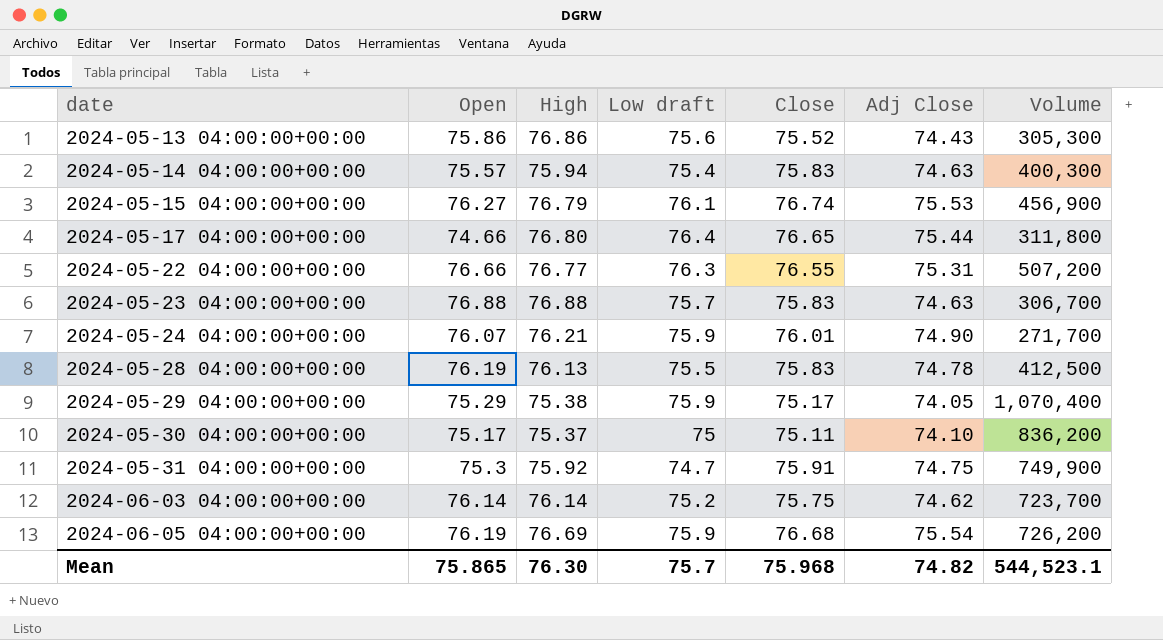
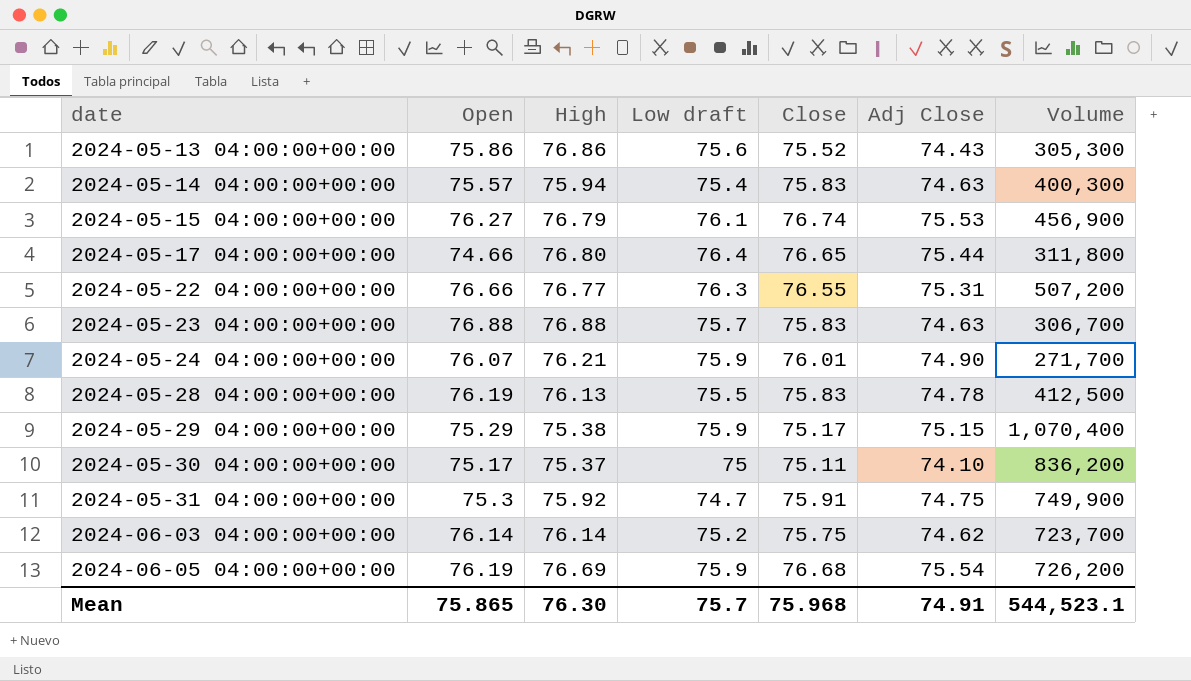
2024-05-29 04:00:00+00:00 | Adj Close: 74.05 -> 75.15
Mean | Adj Close: 74.82 -> 74.91

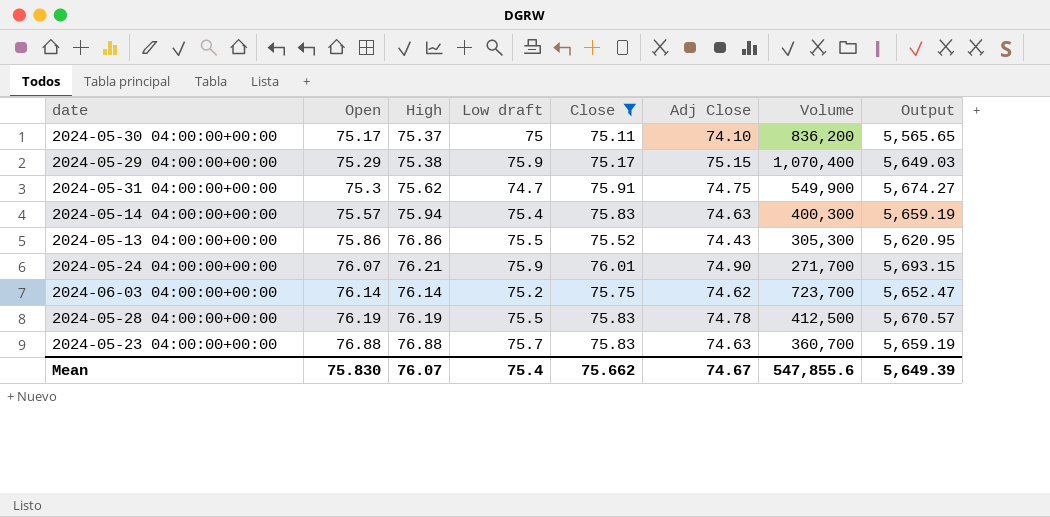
filter: none -> Close <= 76.01
row order: date ascending -> Open ascending
column Output | formula: none -> [Close] * [Adj Close]
2024-05-31 04:00:00+00:00 | High: 75.92 -> 75.62
2024-05-31 04:00:00+00:00 | Volume: 749,900 -> 549,900
2024-05-13 04:00:00+00:00 | Low draft: 75.6 -> 75.5
2024-05-28 04:00:00+00:00 | High: 76.13 -> 76.19
2024-05-23 04:00:00+00:00 | Volume: 306,700 -> 360,700
Mean | Open: 75.865 -> 75.830
Mean | High: 76.30 -> 76.07
Mean | Low draft: 75.7 -> 75.4
Mean | Close: 75.968 -> 75.662
Mean | Adj Close: 74.91 -> 74.67
Mean | Volume: 544,523.1 -> 547,855.6

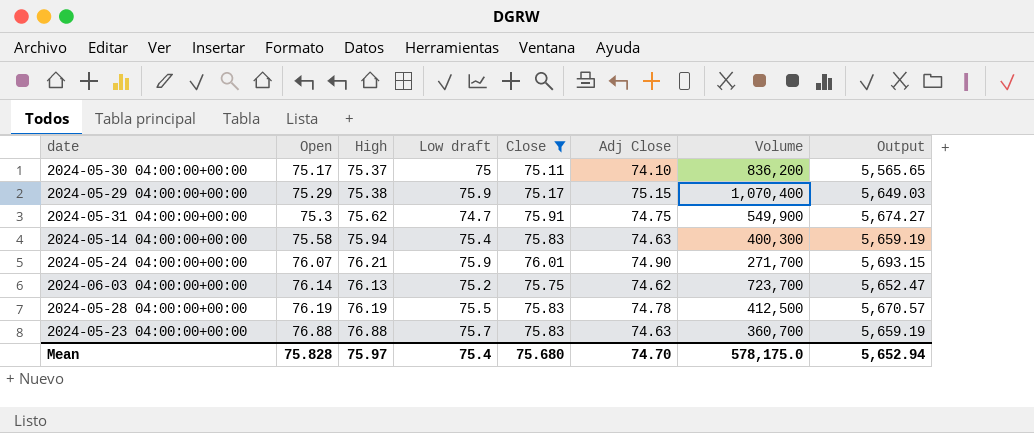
row 2024-05-13 04:00:00+00:00: 75.86 | 76.86 | 75.5 | 75.52 | 74.43 | 305,300 | 5,620.95 -> none
2024-05-14 04:00:00+00:00 | Open: 75.57 -> 75.58
2024-06-03 04:00:00+00:00 | High: 76.14 -> 76.13
Mean | Open: 75.830 -> 75.828
Mean | High: 76.07 -> 75.97
Mean | Close: 75.662 -> 75.680
Mean | Adj Close: 74.67 -> 74.70
Mean | Volume: 547,855.6 -> 578,175.0
Mean | Output: 5,649.39 -> 5,652.94

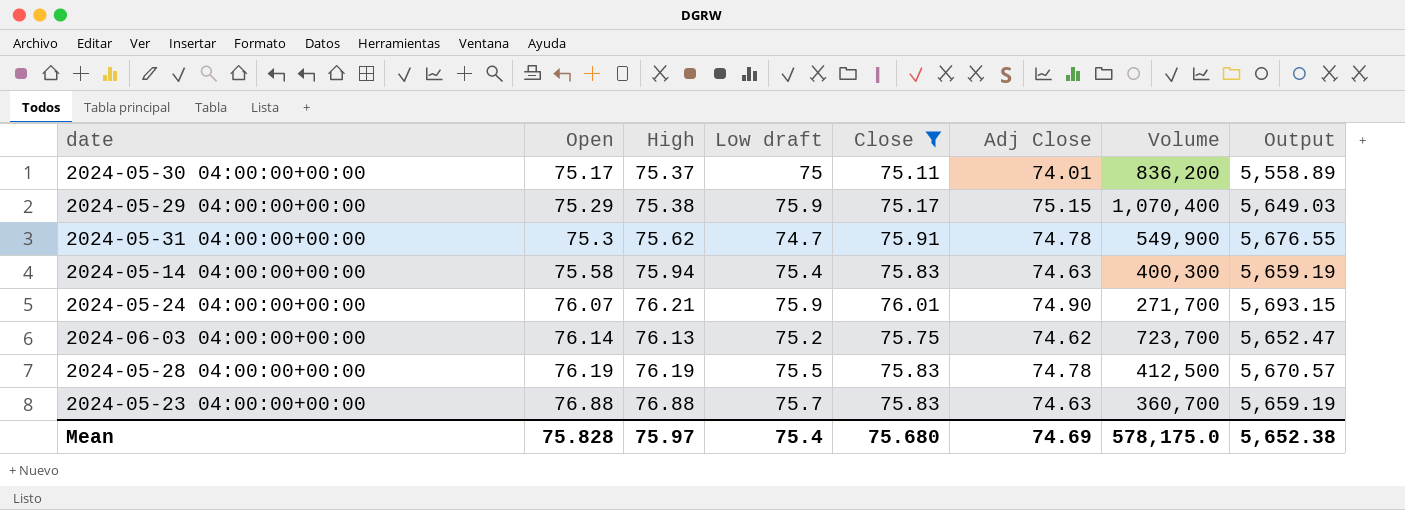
2024-05-30 04:00:00+00:00 | Adj Close: 74.10 -> 74.01
2024-05-30 04:00:00+00:00 | Output: 5,565.65 -> 5,558.89
2024-05-31 04:00:00+00:00 | Adj Close: 74.75 -> 74.78
2024-05-31 04:00:00+00:00 | Output: 5,674.27 -> 5,676.55
Mean | Adj Close: 74.70 -> 74.69
Mean | Output: 5,652.94 -> 5,652.38

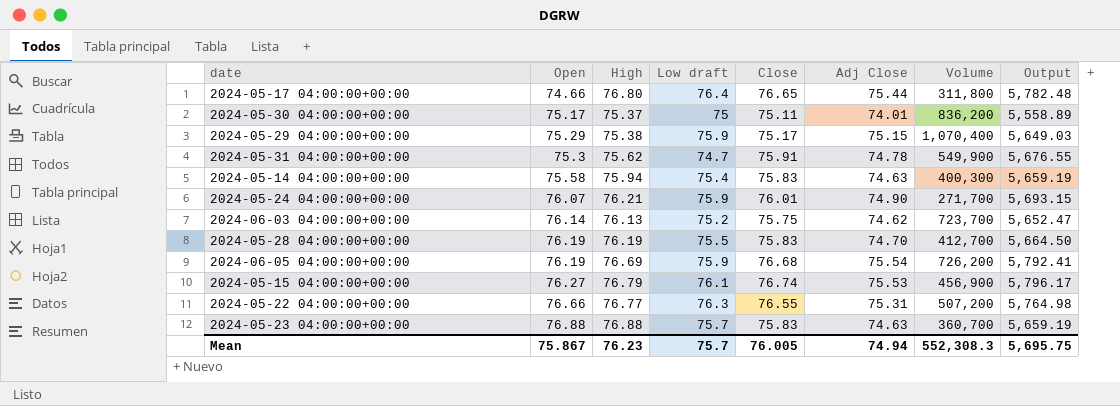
filter: Close <= 76.01 -> none
2024-05-28 04:00:00+00:00 | Adj Close: 74.78 -> 74.70
2024-05-28 04:00:00+00:00 | Volume: 412,500 -> 412,700
2024-05-28 04:00:00+00:00 | Output: 5,670.57 -> 5,664.50
Mean | Open: 75.828 -> 75.867
Mean | High: 75.97 -> 76.23
Mean | Low draft: 75.4 -> 75.7
Mean | Close: 75.680 -> 76.005
Mean | Adj Close: 74.69 -> 74.94
Mean | Volume: 578,175.0 -> 552,308.3
Mean | Output: 5,652.38 -> 5,695.75

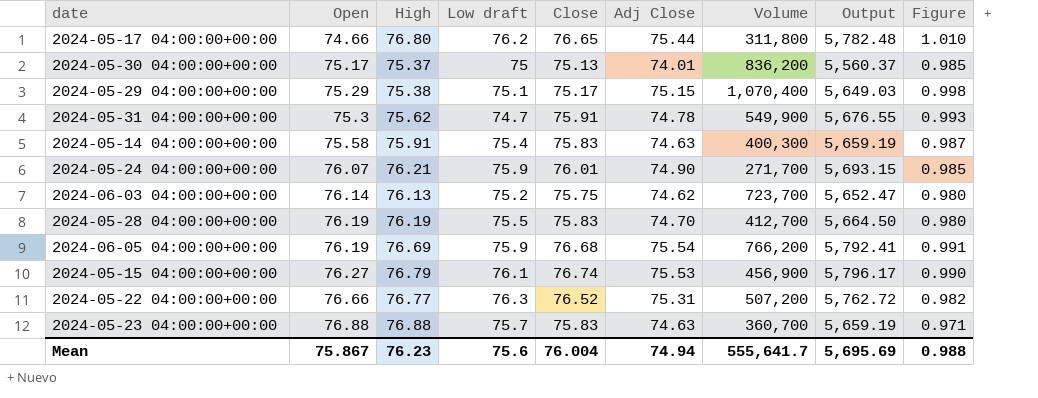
column Figure | formula: none -> [Adj Close] / [Open]
2024-05-17 04:00:00+00:00 | Low draft: 76.4 -> 76.2
2024-05-30 04:00:00+00:00 | Close: 75.11 -> 75.13
2024-05-30 04:00:00+00:00 | Output: 5,558.89 -> 5,560.37
2024-05-29 04:00:00+00:00 | Low draft: 75.9 -> 75.1
2024-05-14 04:00:00+00:00 | High: 75.94 -> 75.91
2024-06-05 04:00:00+00:00 | Volume: 726,200 -> 766,200
2024-05-22 04:00:00+00:00 | Close: 76.55 -> 76.52
2024-05-22 04:00:00+00:00 | Output: 5,764.98 -> 5,762.72
Mean | Low draft: 75.7 -> 75.6
Mean | Close: 76.005 -> 76.004
Mean | Volume: 552,308.3 -> 555,641.7
Mean | Output: 5,695.75 -> 5,695.69

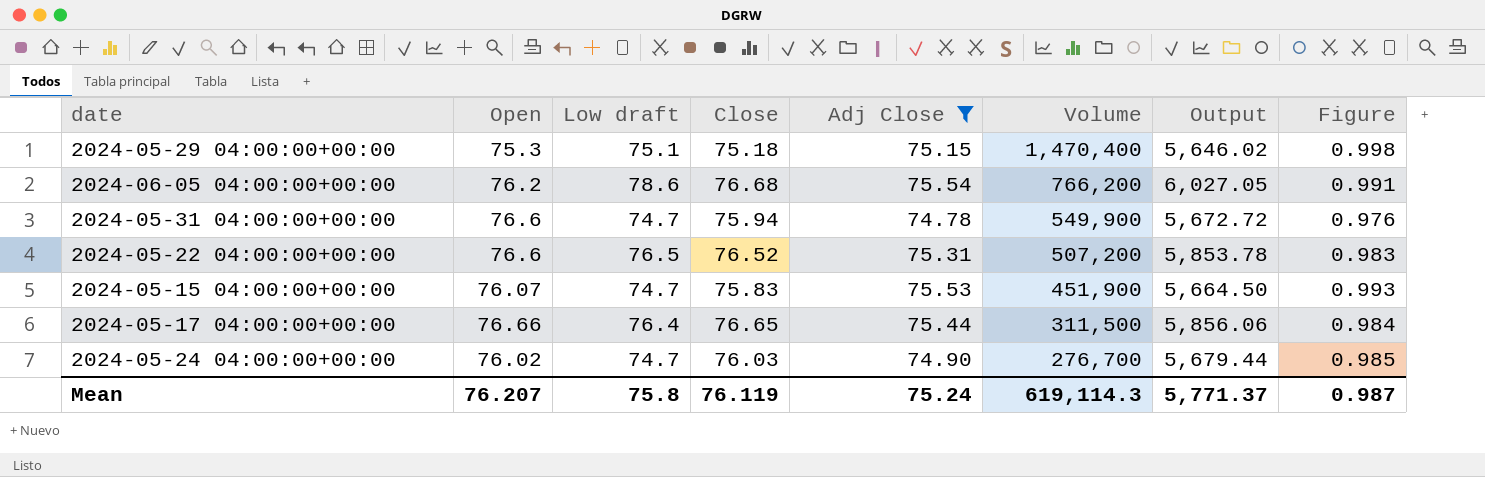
filter: none -> Adj Close >= 74.78
row order: Open ascending -> Volume descending
column High | position: 3 -> none
column Output | formula: [Close] * [Adj Close] -> [Low draft] * [Close]
2024-05-29 04:00:00+00:00 | Open: 75.29 -> 75.3
2024-05-29 04:00:00+00:00 | Close: 75.17 -> 75.18
2024-05-29 04:00:00+00:00 | Volume: 1,070,400 -> 1,470,400
2024-06-05 04:00:00+00:00 | Open: 76.19 -> 76.2
2024-06-05 04:00:00+00:00 | Low draft: 75.9 -> 78.6
2024-05-31 04:00:00+00:00 | Open: 75.3 -> 76.6
2024-05-31 04:00:00+00:00 | Close: 75.91 -> 75.94
2024-05-31 04:00:00+00:00 | Figure: 0.993 -> 0.976
2024-05-22 04:00:00+00:00 | Open: 76.66 -> 76.6
2024-05-22 04:00:00+00:00 | Low draft: 76.3 -> 76.5
2024-05-22 04:00:00+00:00 | Figure: 0.982 -> 0.983
2024-05-15 04:00:00+00:00 | Open: 76.27 -> 76.07
2024-05-15 04:00:00+00:00 | Low draft: 76.1 -> 74.7
2024-05-15 04:00:00+00:00 | Close: 76.74 -> 75.83
2024-05-15 04:00:00+00:00 | Volume: 456,900 -> 451,900
2024-05-15 04:00:00+00:00 | Figure: 0.990 -> 0.993
2024-05-17 04:00:00+00:00 | Open: 74.66 -> 76.66
2024-05-17 04:00:00+00:00 | Low draft: 76.2 -> 76.4
2024-05-17 04:00:00+00:00 | Volume: 311,800 -> 311,500
2024-05-17 04:00:00+00:00 | Figure: 1.010 -> 0.984
2024-05-24 04:00:00+00:00 | Open: 76.07 -> 76.02
2024-05-24 04:00:00+00:00 | Low draft: 75.9 -> 74.7
2024-05-24 04:00:00+00:00 | Close: 76.01 -> 76.03
2024-05-24 04:00:00+00:00 | Volume: 271,700 -> 276,700
Mean | Open: 75.867 -> 76.207
Mean | Low draft: 75.6 -> 75.8
Mean | Close: 76.004 -> 76.119
Mean | Adj Close: 74.94 -> 75.24
Mean | Volume: 555,641.7 -> 619,114.3
Mean | Output: 5,695.69 -> 5,771.37
Mean | Figure: 0.988 -> 0.987

